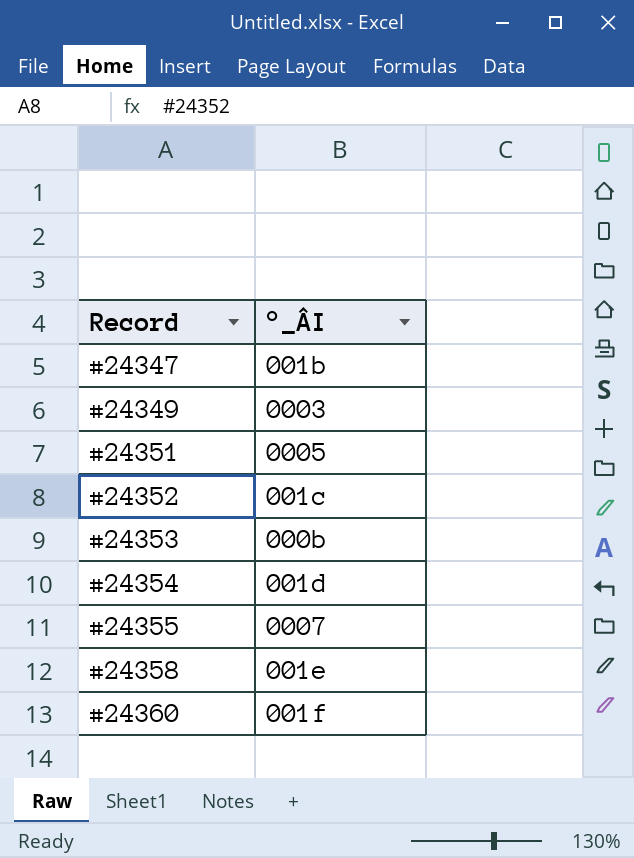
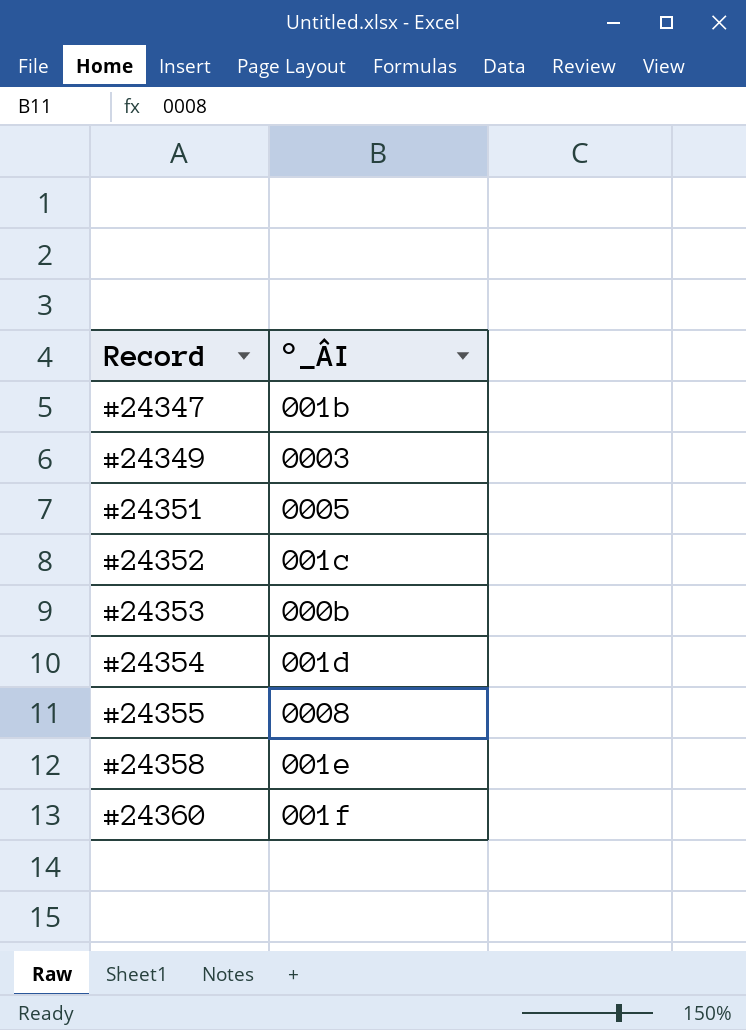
#24355 | °_ÂI: 0007 -> 0008

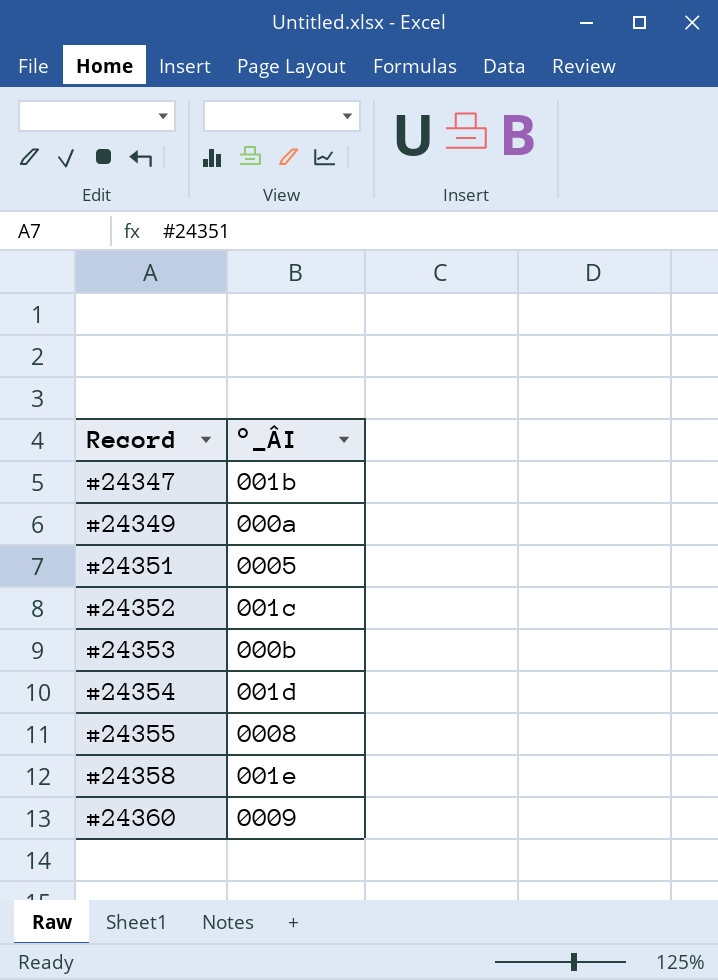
#24349 | °_ÂI: 0003 -> 000a
#24360 | °_ÂI: 001f -> 0009

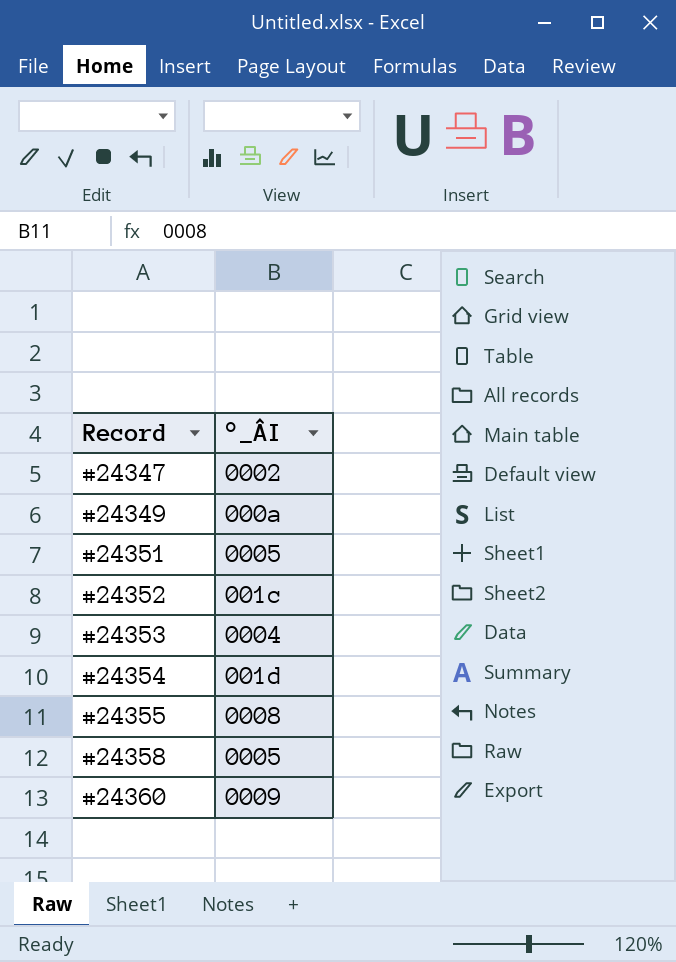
#24347 | °_ÂI: 001b -> 0002
#24353 | °_ÂI: 000b -> 0004
#24358 | °_ÂI: 001e -> 0005

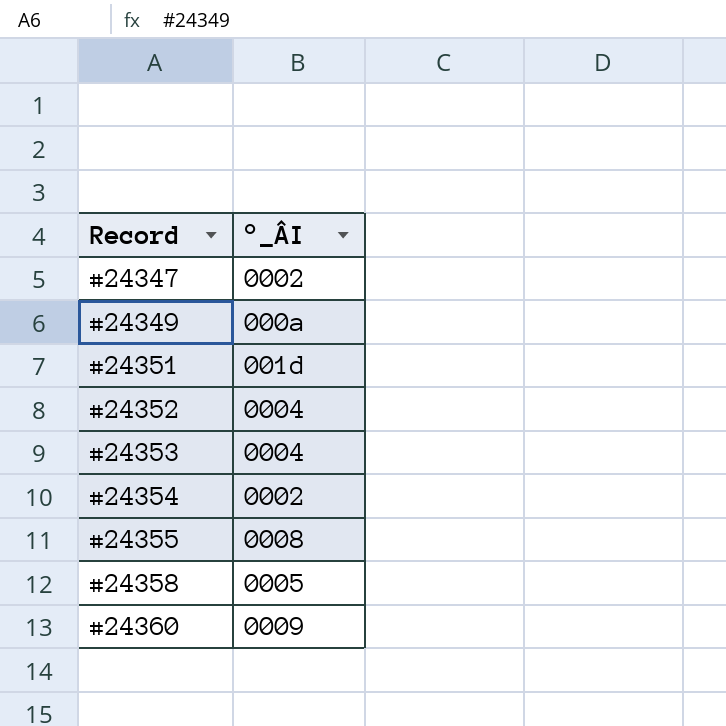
#24351 | °_ÂI: 0005 -> 001d
#24352 | °_ÂI: 001c -> 0004
#24354 | °_ÂI: 001d -> 0002

